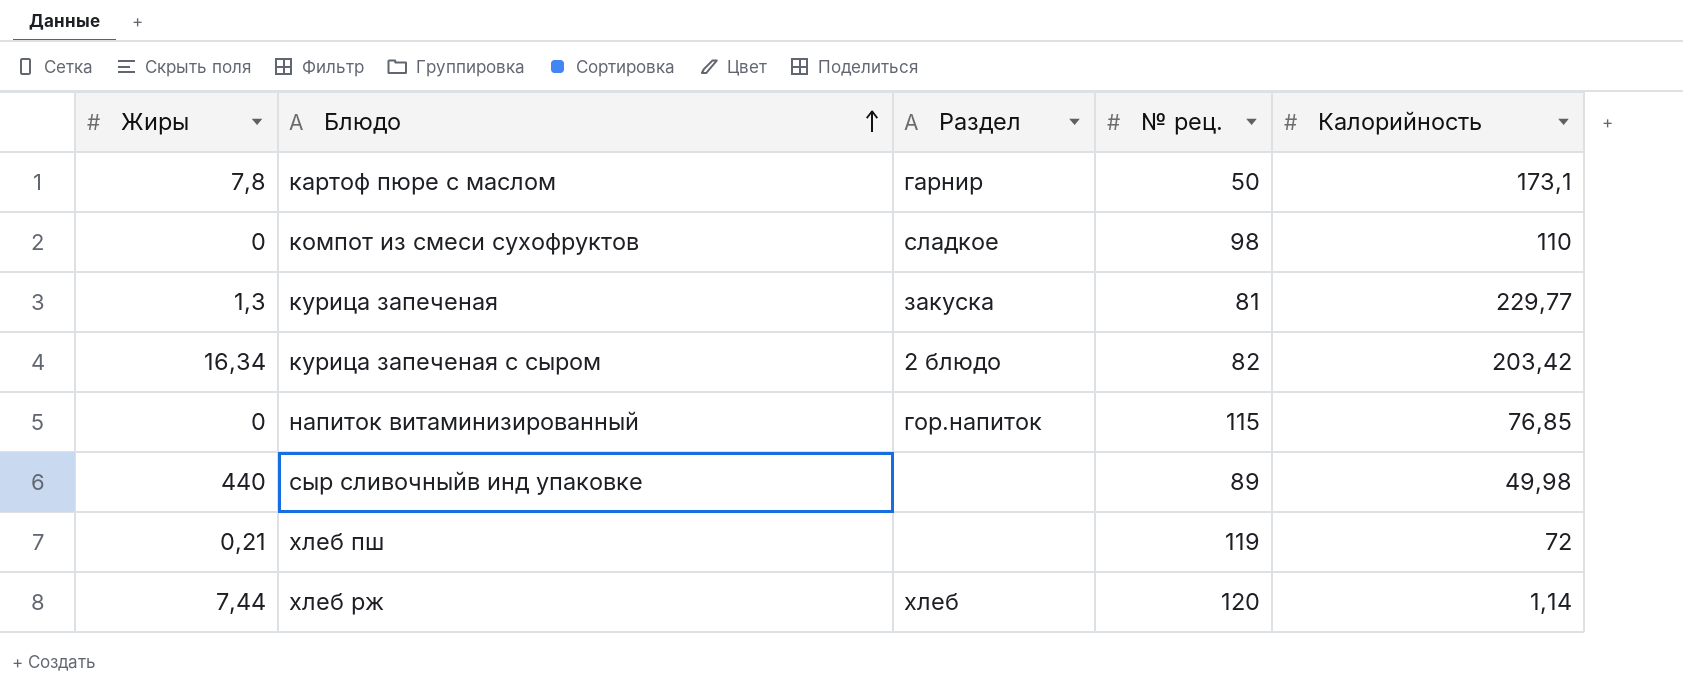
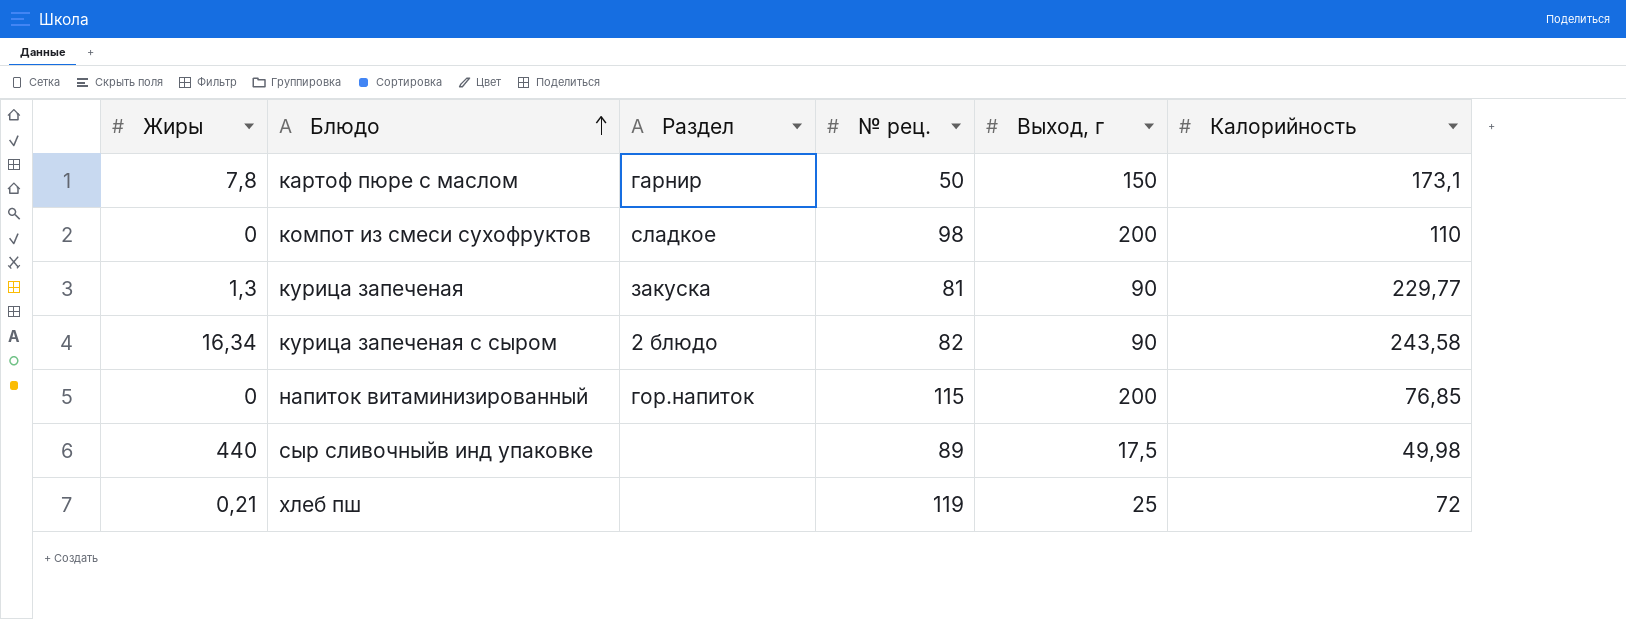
column Выход, г | position: none -> 5
row хлеб рж: 7,44 | хлеб | 120 | 1,14 -> none
курица запеченая с сыром | Калорийность: 203,42 -> 243,58

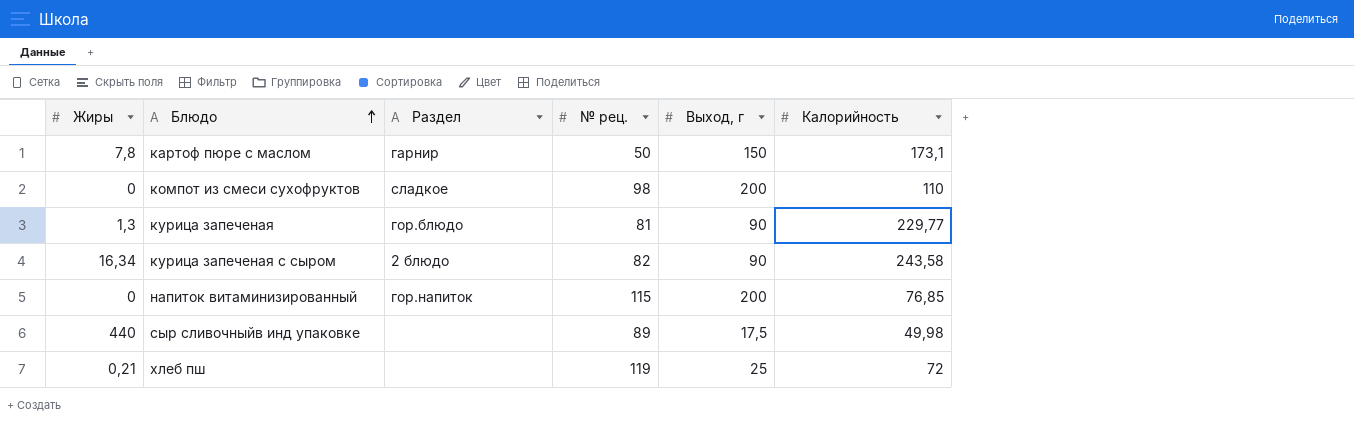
курица запеченая | Раздел: закуска -> гор.блюдо

